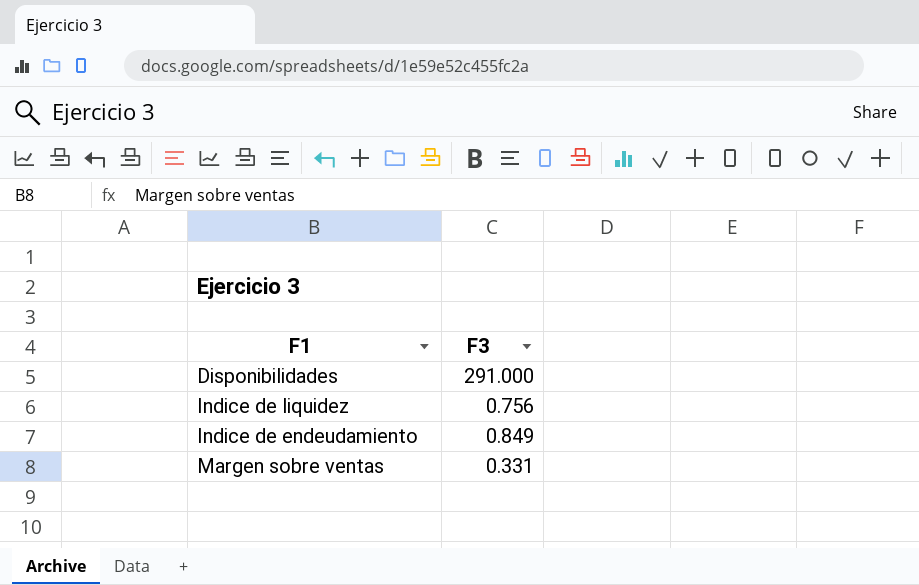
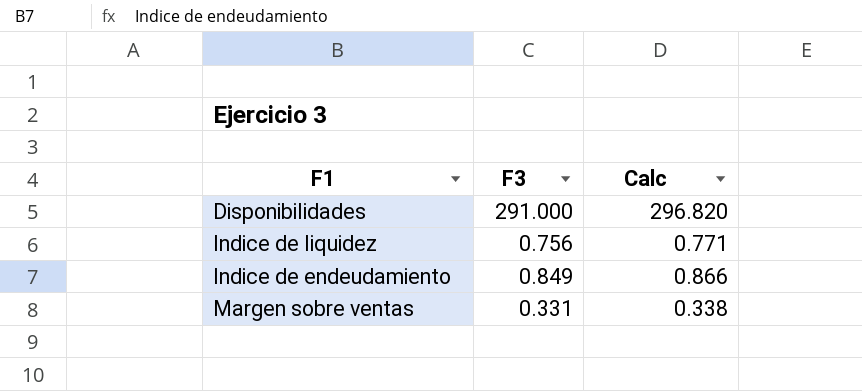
column Calc | formula: none -> [F3] * 1.02

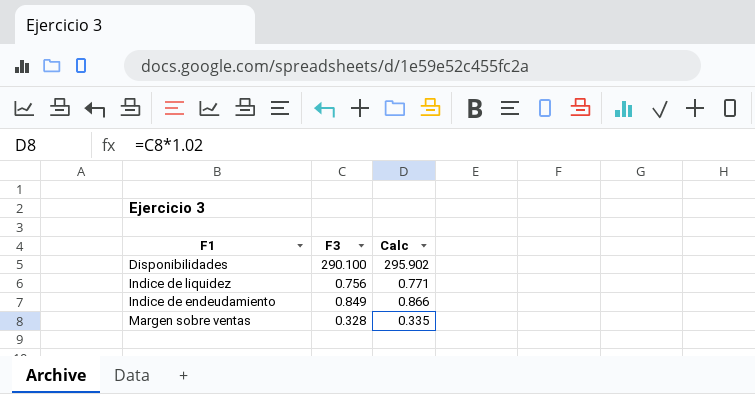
Disponibilidades | F3: 291.000 -> 290.100
Disponibilidades | Calc: 296.820 -> 295.902
Margen sobre ventas | F3: 0.331 -> 0.328
Margen sobre ventas | Calc: 0.338 -> 0.335

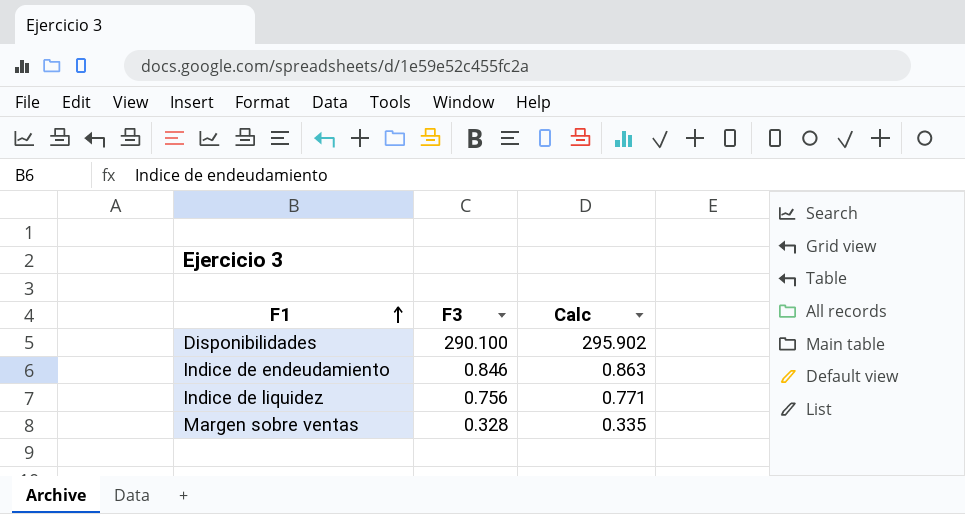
row order: none -> F1 ascending
Indice de endeudamiento | F3: 0.849 -> 0.846
Indice de endeudamiento | Calc: 0.866 -> 0.863

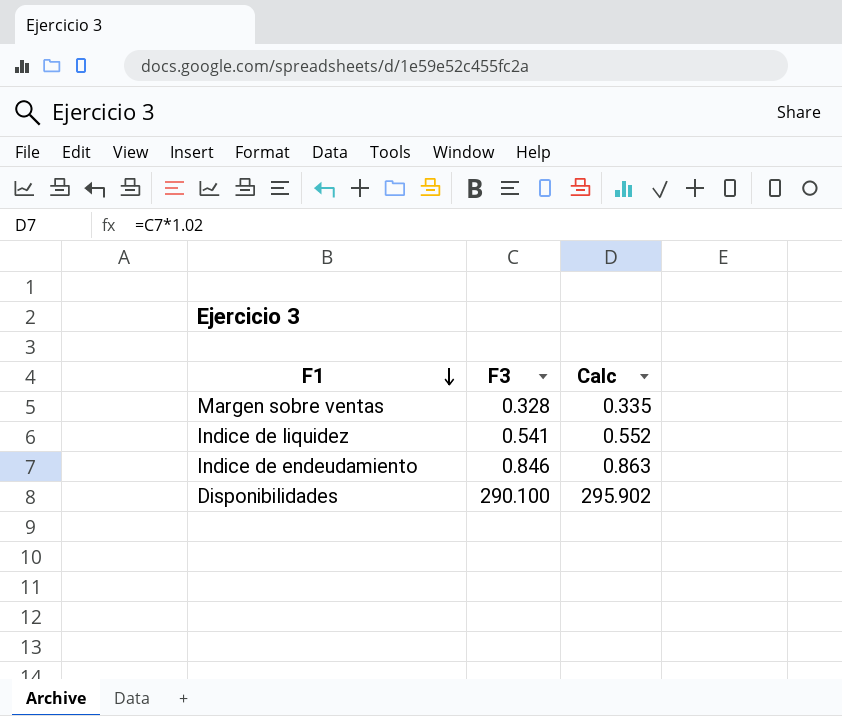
row order: F1 ascending -> F1 descending
Indice de liquidez | F3: 0.756 -> 0.541
Indice de liquidez | Calc: 0.771 -> 0.552

